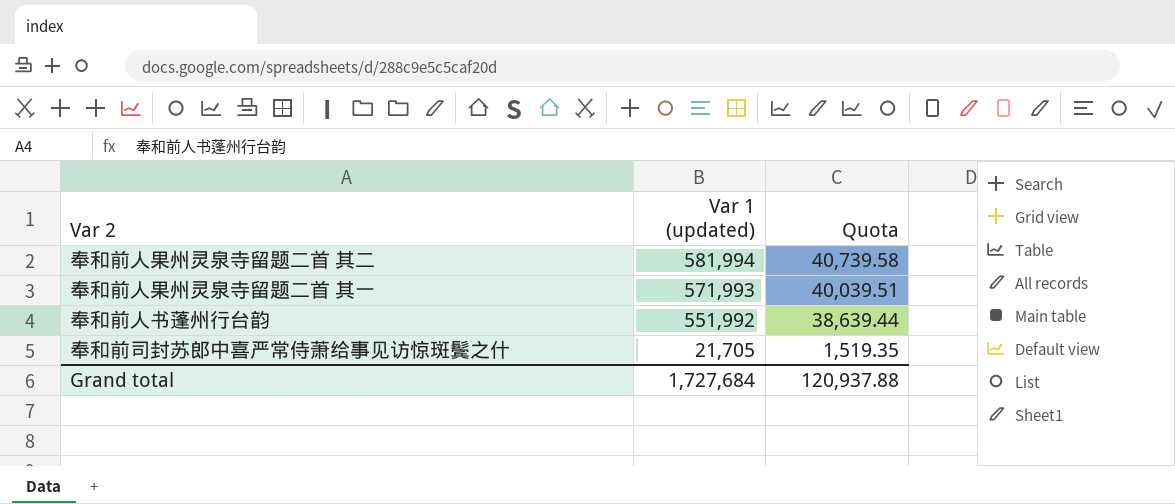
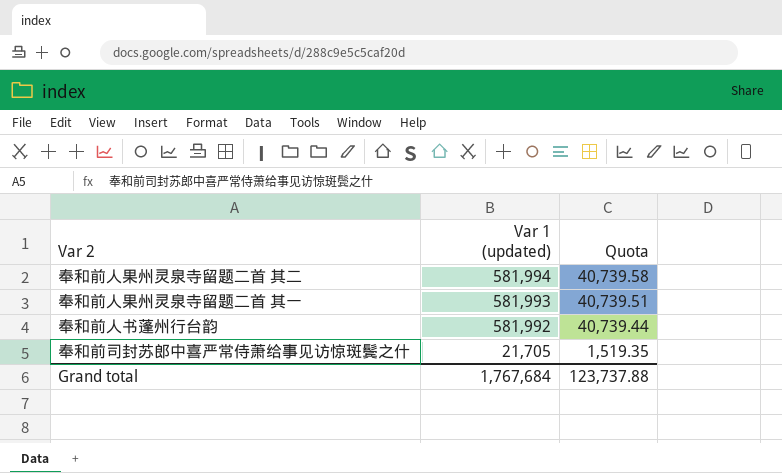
奉和前人果州灵泉寺留题二首 其一 | Var 1 (updated): 571,993 -> 581,993
奉和前人果州灵泉寺留题二首 其一 | Quota: 40,039.51 -> 40,739.51
奉和前人书蓬州行台韵 | Var 1 (updated): 551,992 -> 581,992
奉和前人书蓬州行台韵 | Quota: 38,639.44 -> 40,739.44
Grand total | Var 1 (updated): 1,727,684 -> 1,767,684
Grand total | Quota: 120,937.88 -> 123,737.88

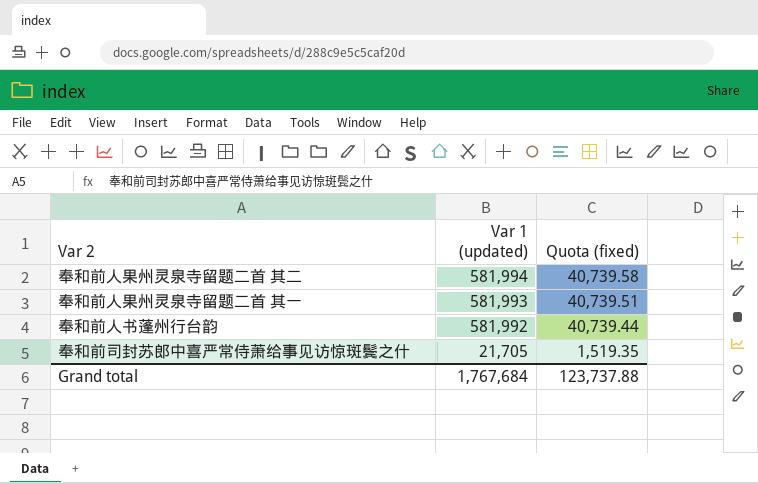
column name: Quota -> Quota (fixed)

